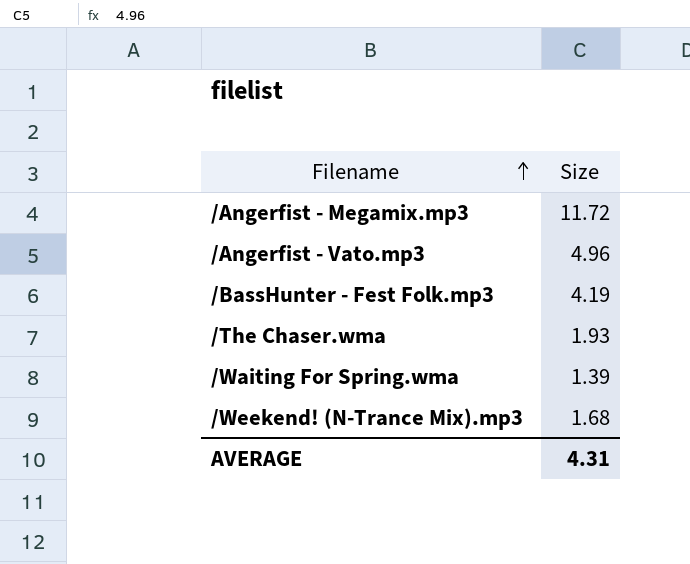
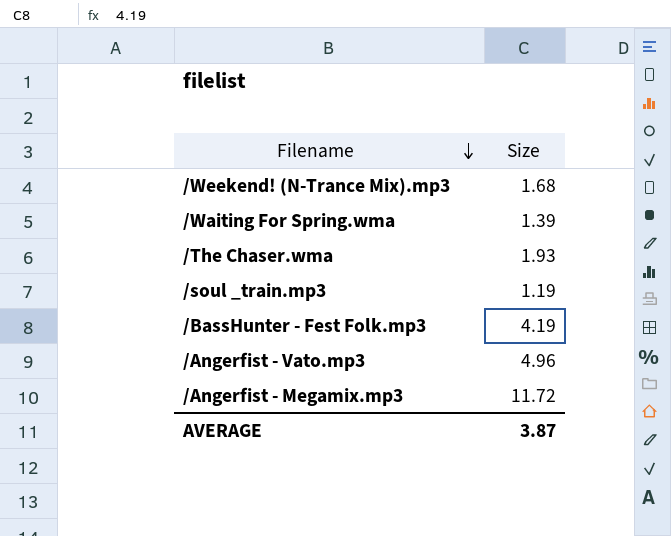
row order: Filename ascending -> Filename descending
row /soul _train.mp3: none -> 1.19
AVERAGE | Size: 4.31 -> 3.87

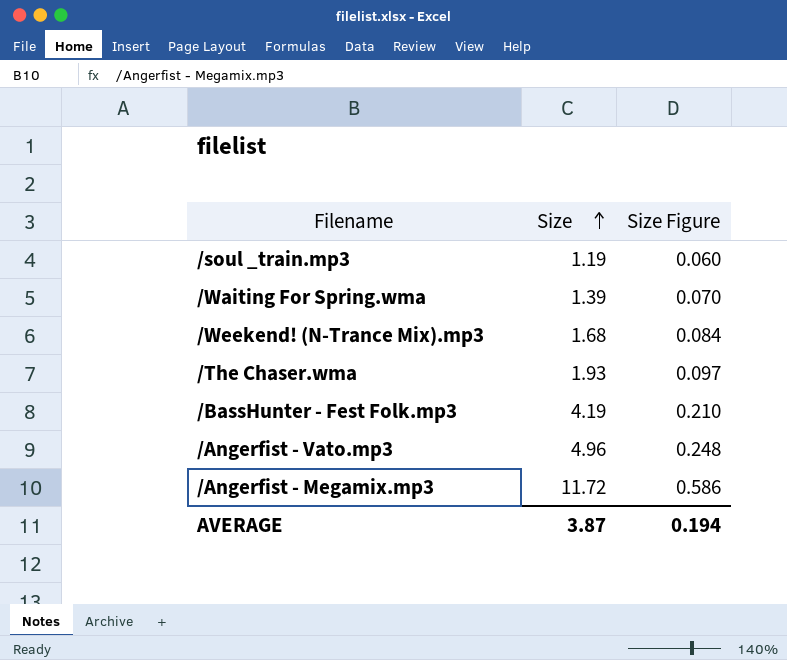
row order: Filename descending -> Size ascending
column Size Figure | formula: none -> [Size] * 0.05

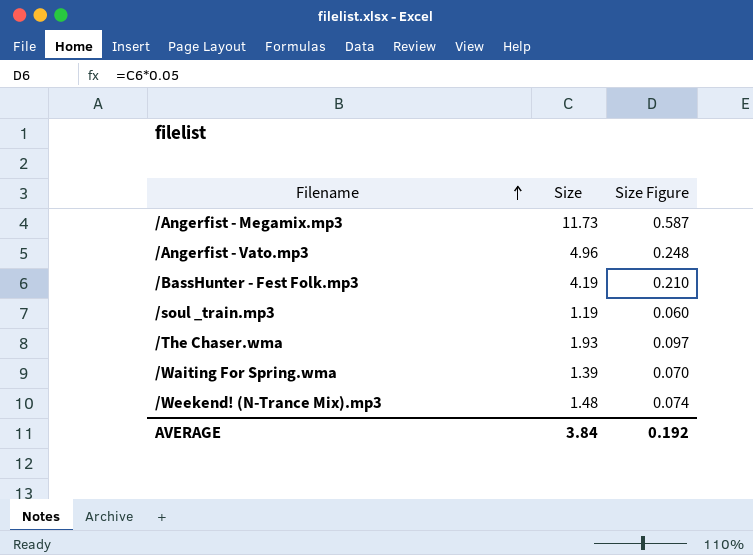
row order: Size ascending -> Filename ascending
/Angerfist - Megamix.mp3 | Size: 11.72 -> 11.73
/Angerfist - Megamix.mp3 | Size Figure: 0.586 -> 0.587
/Weekend! (N-Trance Mix).mp3 | Size: 1.68 -> 1.48
/Weekend! (N-Trance Mix).mp3 | Size Figure: 0.084 -> 0.074
AVERAGE | Size: 3.87 -> 3.84
AVERAGE | Size Figure: 0.194 -> 0.192

